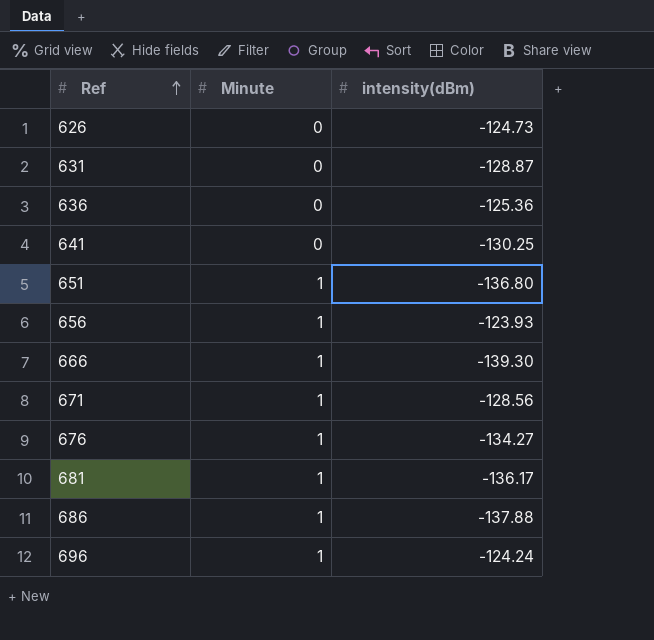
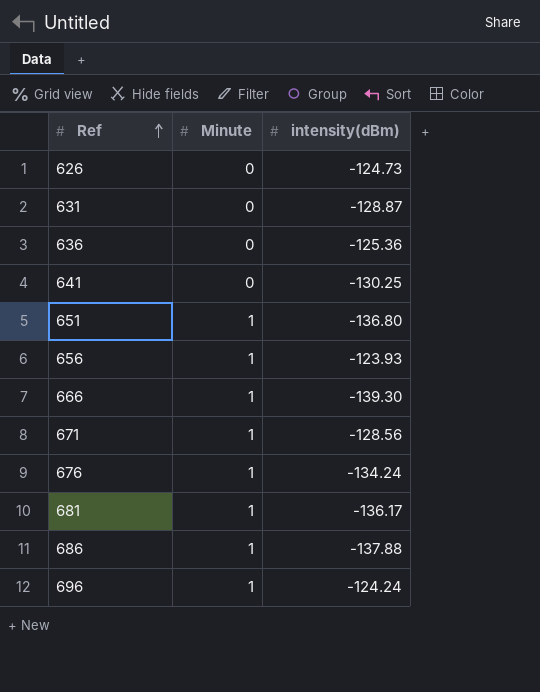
676 | intensity(dBm): -134.27 -> -134.24

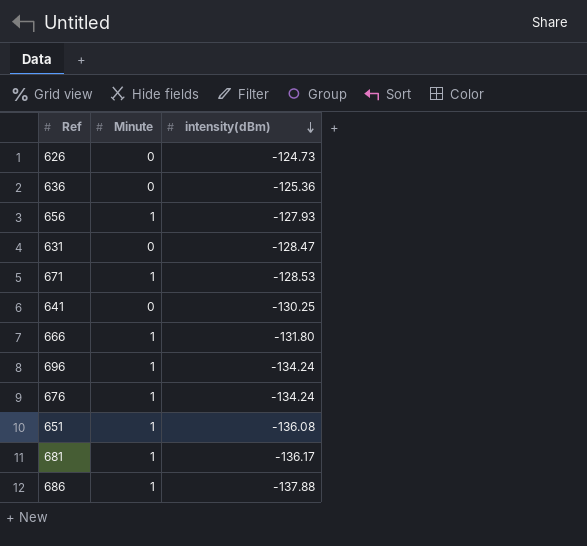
row order: Ref ascending -> intensity(dBm) descending
656 | intensity(dBm): -123.93 -> -127.93
631 | intensity(dBm): -128.87 -> -128.47
671 | intensity(dBm): -128.56 -> -128.53
666 | intensity(dBm): -139.30 -> -131.80
696 | intensity(dBm): -124.24 -> -134.24
651 | intensity(dBm): -136.80 -> -136.08

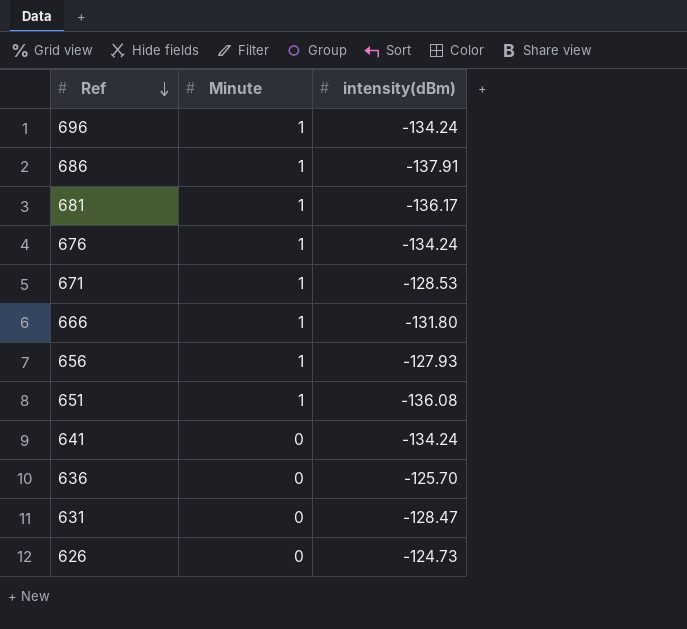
row order: intensity(dBm) descending -> Ref descending
686 | intensity(dBm): -137.88 -> -137.91
641 | intensity(dBm): -130.25 -> -134.24
636 | intensity(dBm): -125.36 -> -125.70

